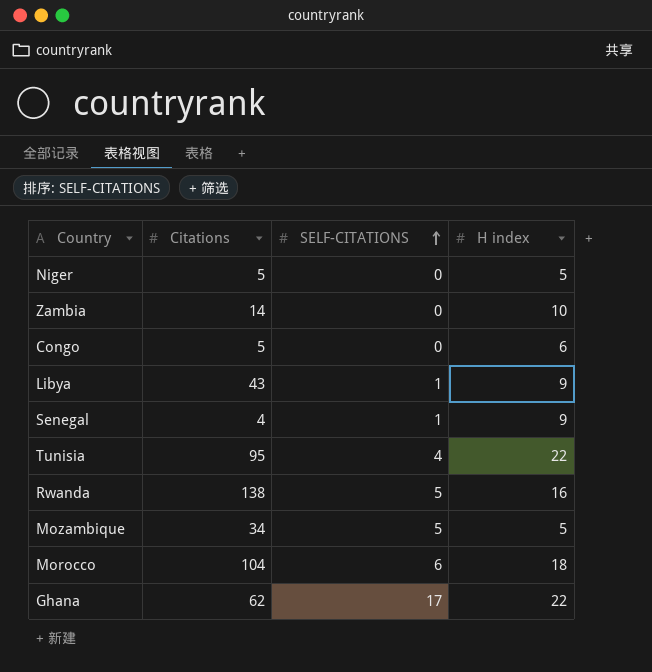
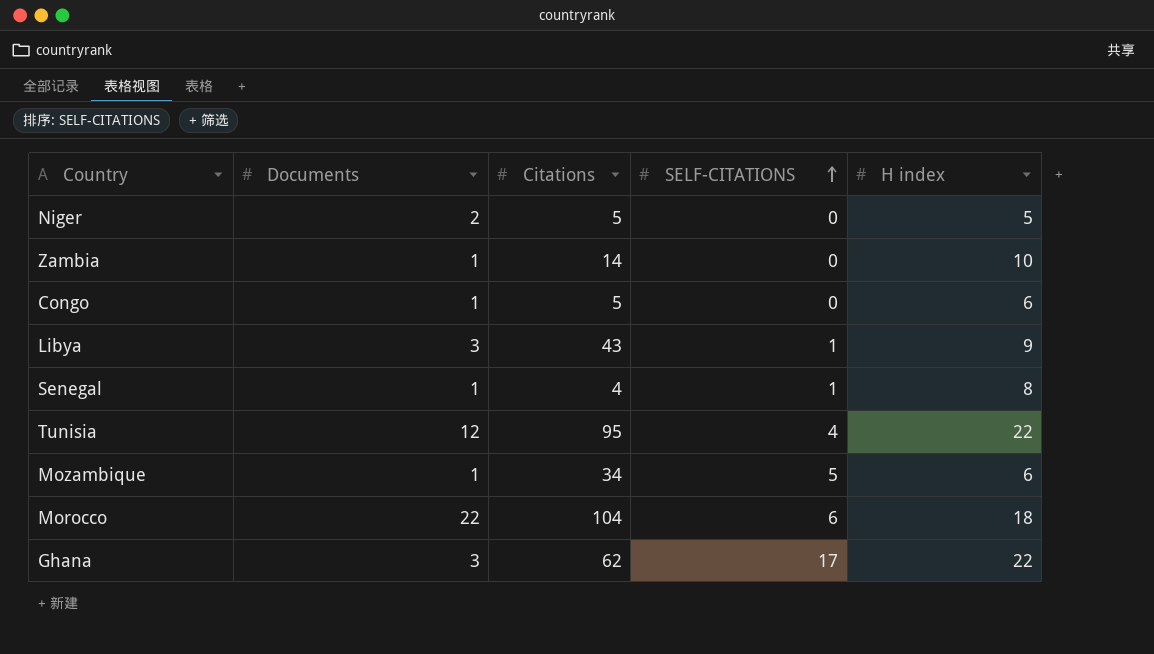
column Documents | position: none -> 2
row Rwanda: 138 | 5 | 16 -> none
Senegal | H index: 9 -> 8
Mozambique | H index: 5 -> 6

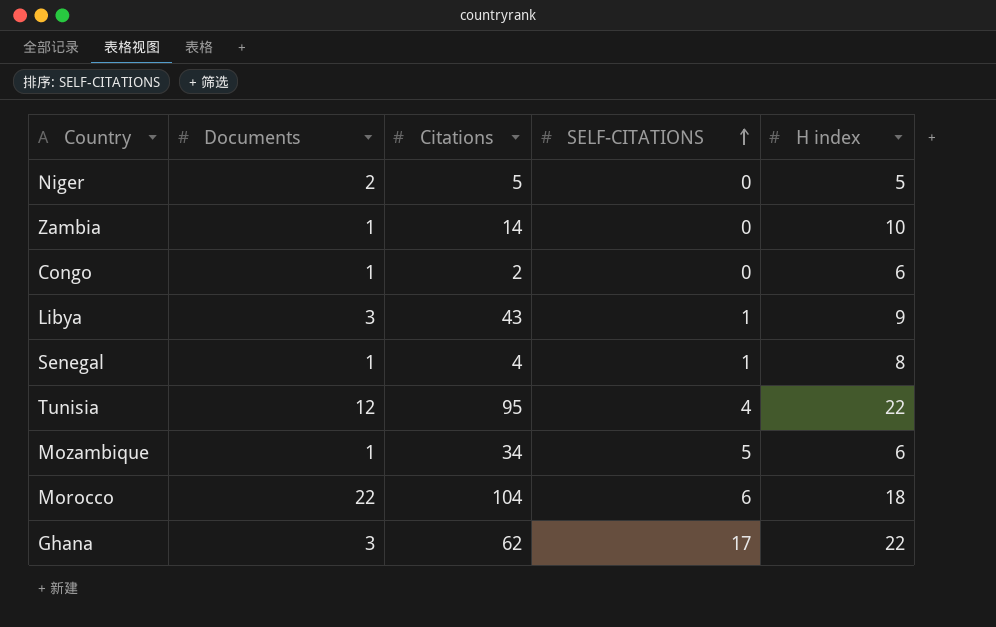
Congo | Citations: 5 -> 2

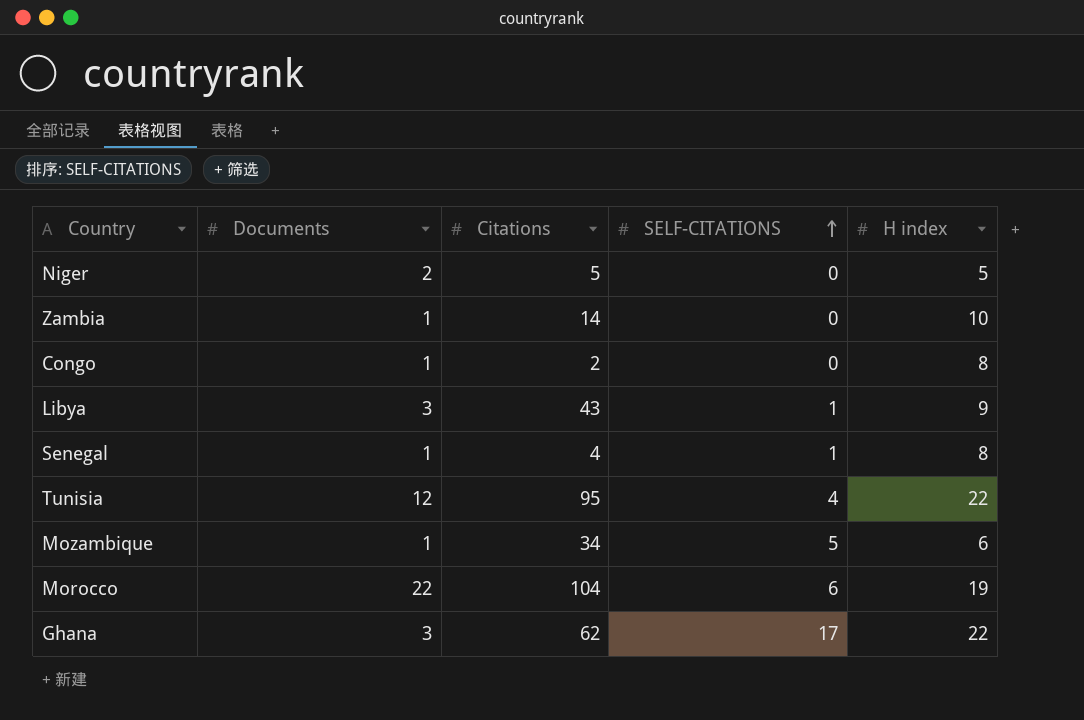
Congo | H index: 6 -> 8
Morocco | H index: 18 -> 19

